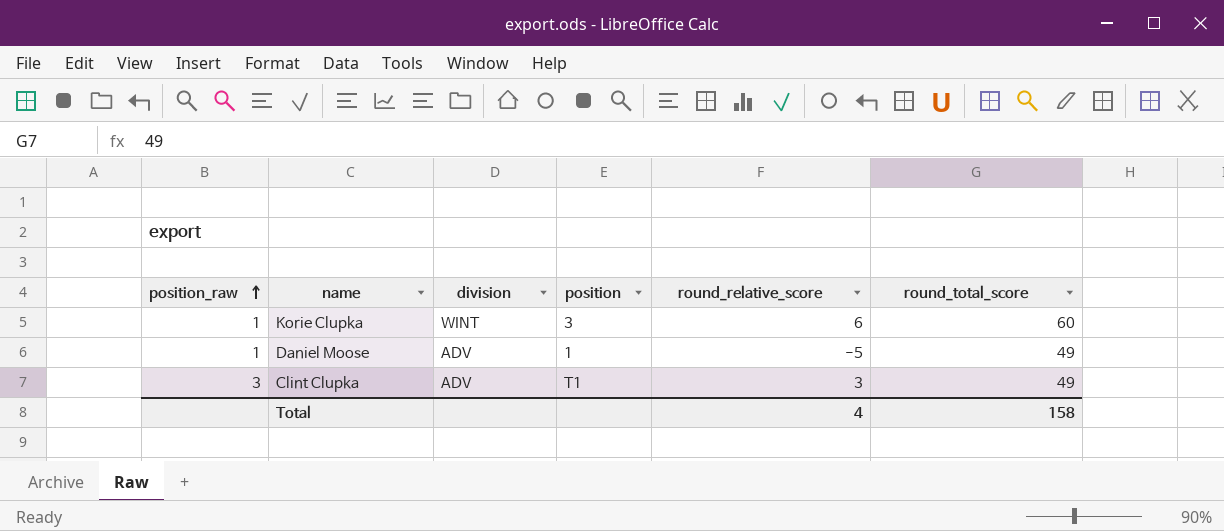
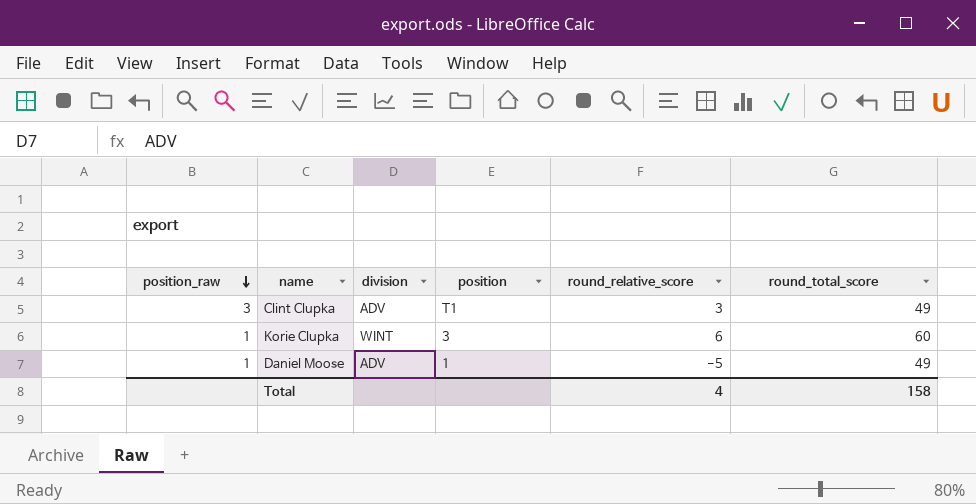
row order: position_raw ascending -> position_raw descending

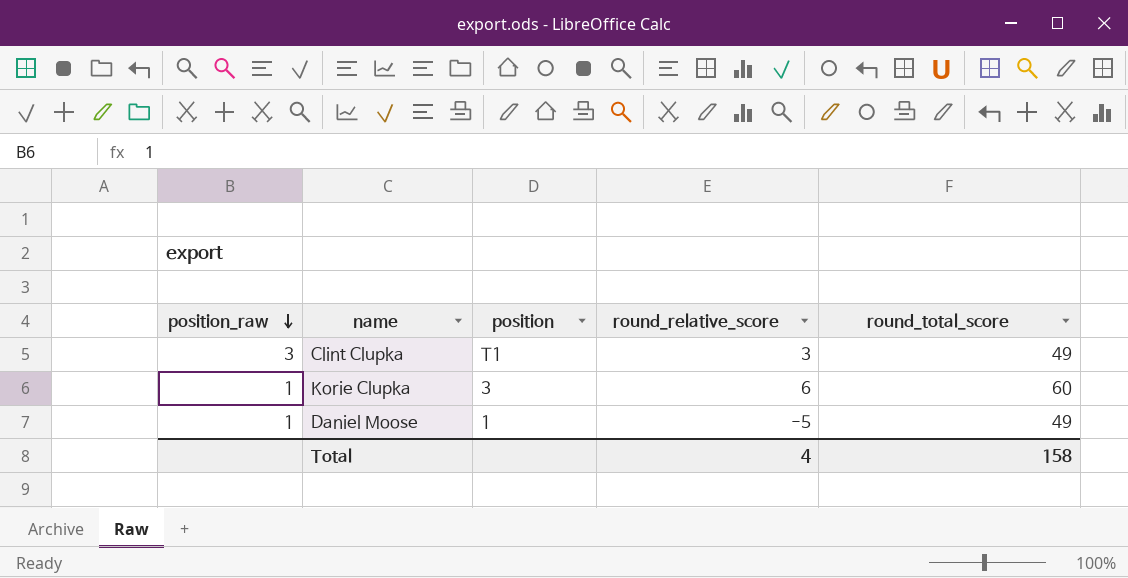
column division | position: 3 -> none

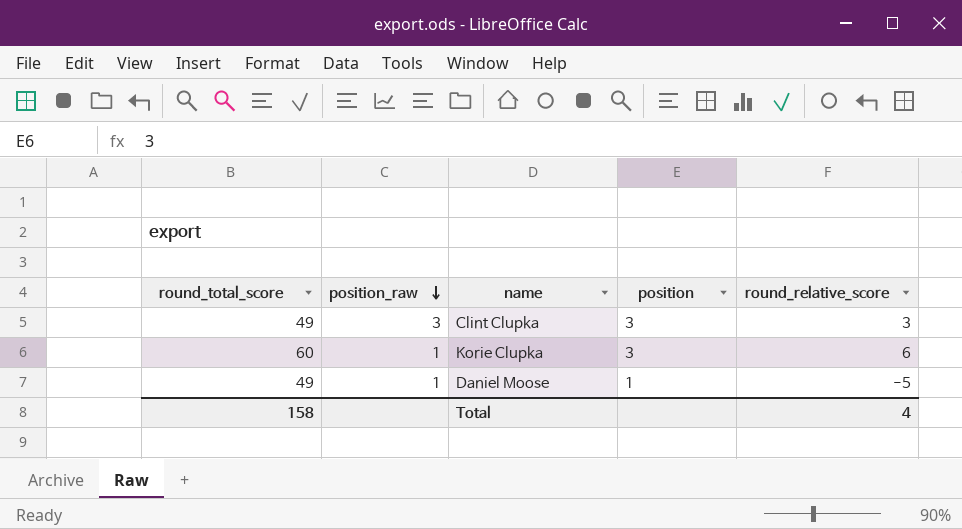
column round_total_score | position: 5 -> 1
Clint Clupka | position: T1 -> 3

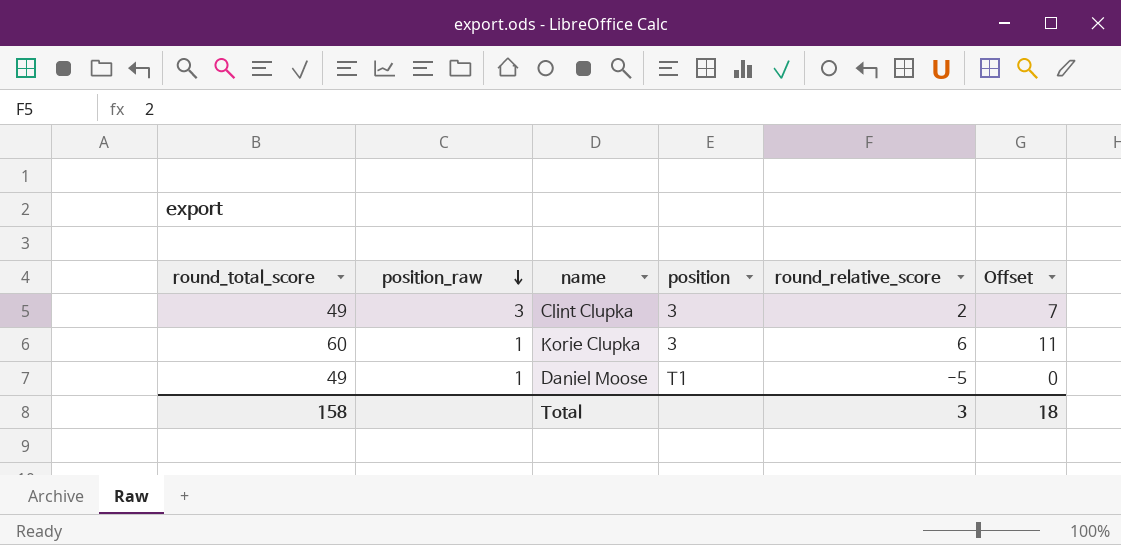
column Offset | formula: none -> [round_relative_score] + 5
Clint Clupka | round_relative_score: 3 -> 2
Daniel Moose | position: 1 -> T1
Total | round_relative_score: 4 -> 3

